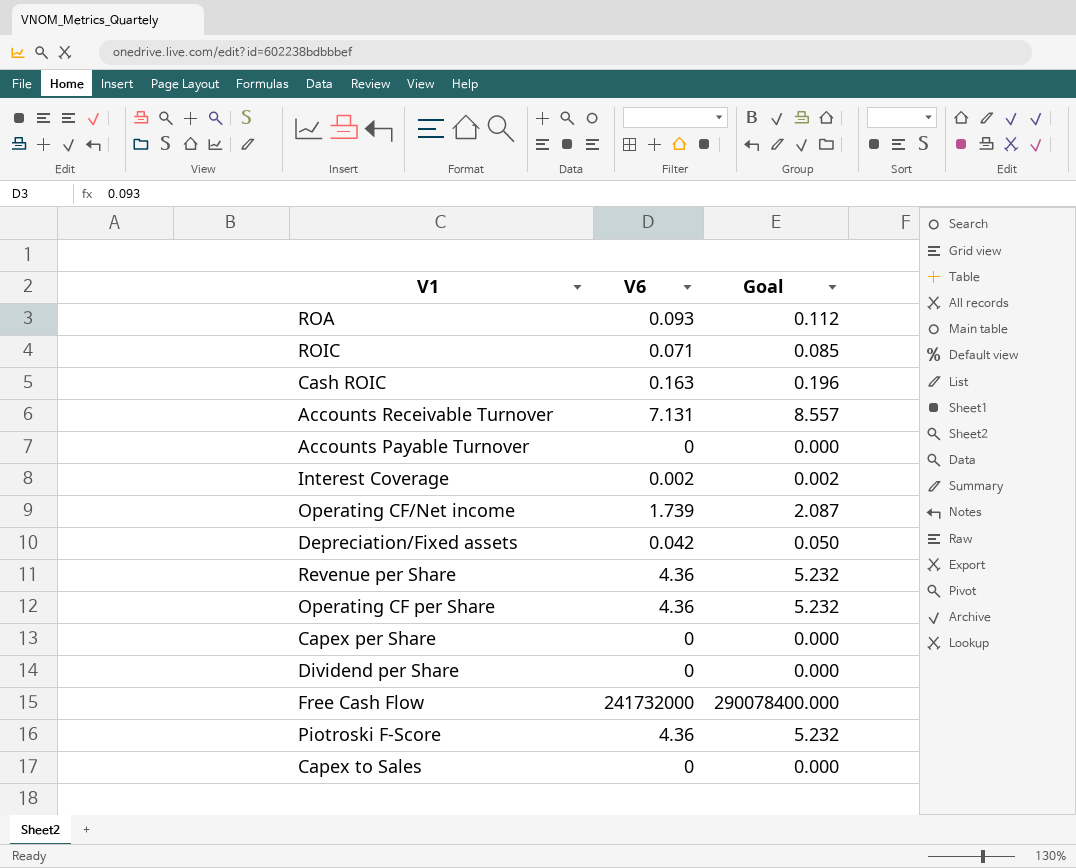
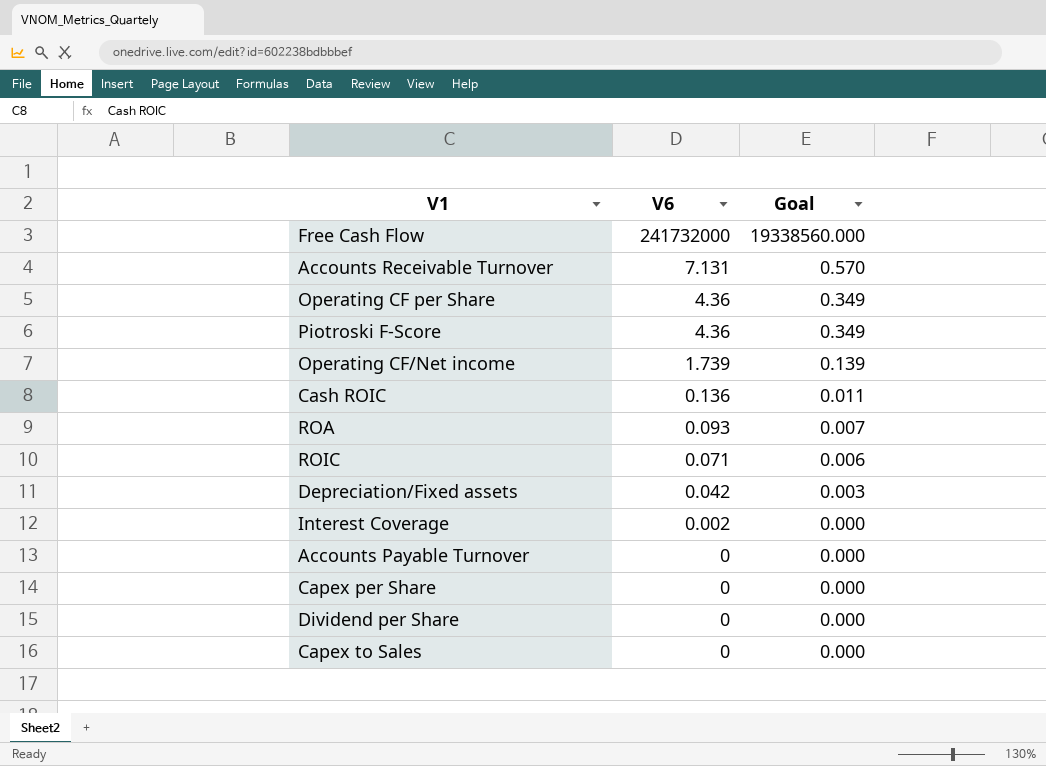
row order: none -> V6 descending
column Goal | formula: [V6] * 1.2 -> [V6] * 0.08
row Revenue per Share: 4.36 | 5.232 -> none
Cash ROIC | V6: 0.163 -> 0.136

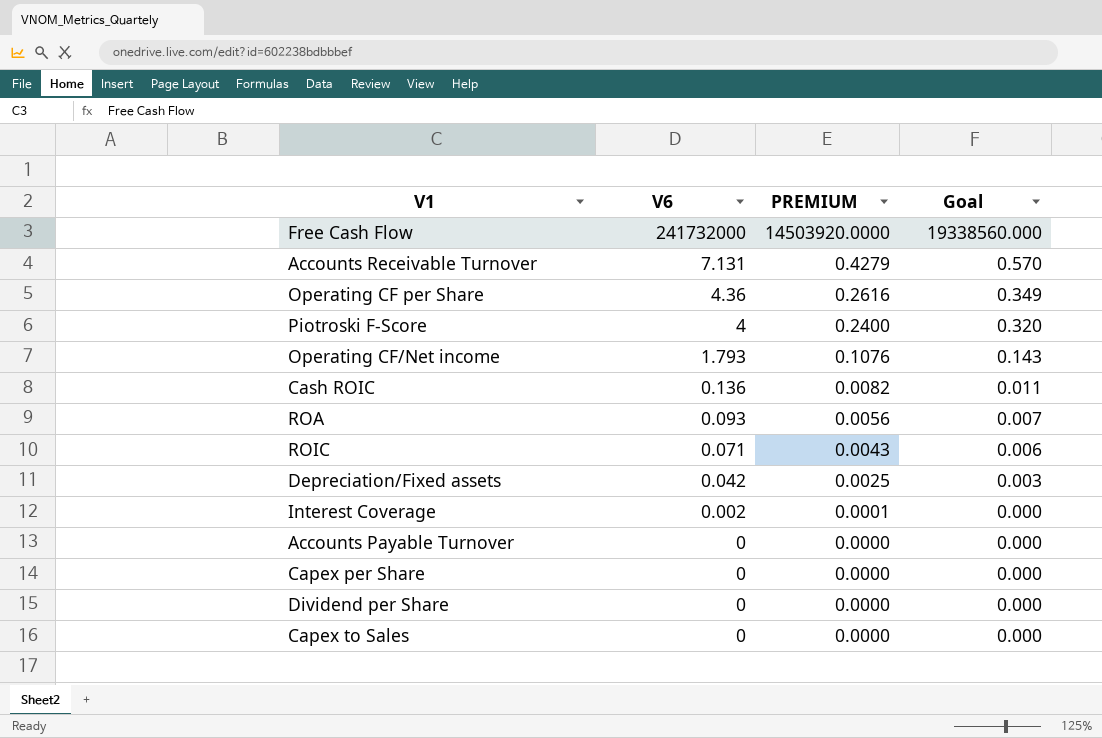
column PREMIUM | formula: none -> [V6] * 0.06
Piotroski F-Score | V6: 4.36 -> 4
Piotroski F-Score | Goal: 0.349 -> 0.320
Operating CF/Net income | V6: 1.739 -> 1.793
Operating CF/Net income | Goal: 0.139 -> 0.143

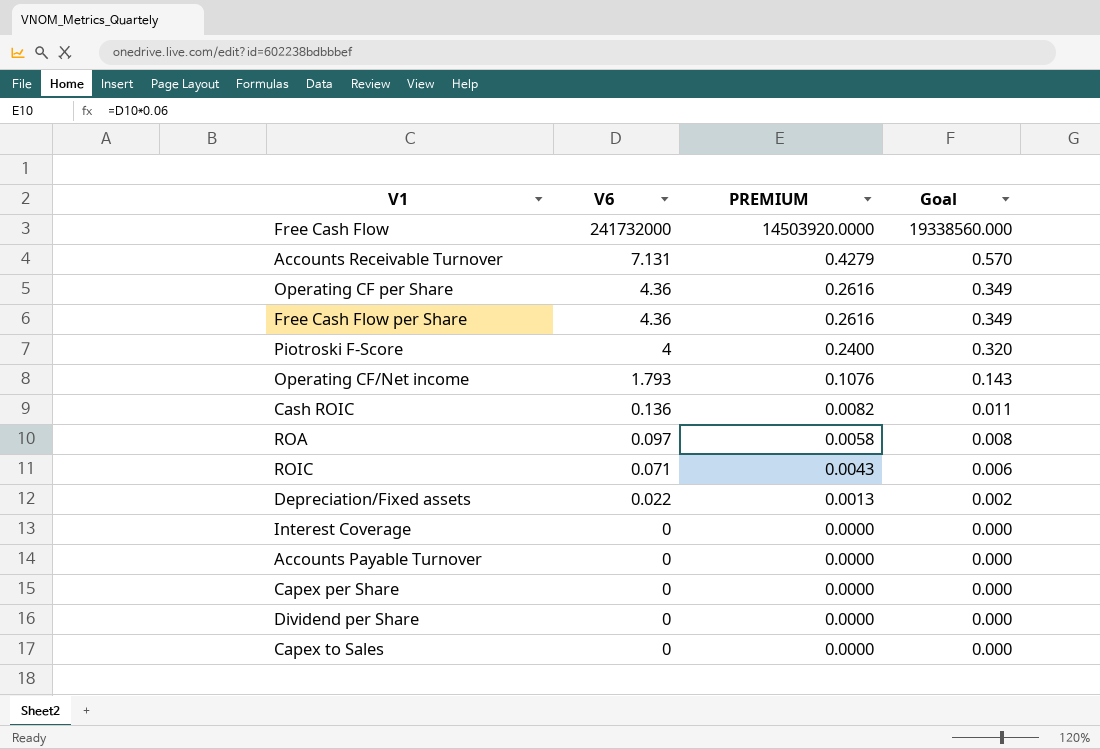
row Free Cash Flow per Share: none -> 4.36 | 0.2616 | 0.349
ROA | V6: 0.093 -> 0.097
ROA | PREMIUM: 0.0056 -> 0.0058
ROA | Goal: 0.007 -> 0.008
Depreciation/Fixed assets | V6: 0.042 -> 0.022
Depreciation/Fixed assets | PREMIUM: 0.0025 -> 0.0013
Depreciation/Fixed assets | Goal: 0.003 -> 0.002
Interest Coverage | V6: 0.002 -> 0
Interest Coverage | PREMIUM: 0.0001 -> 0.0000

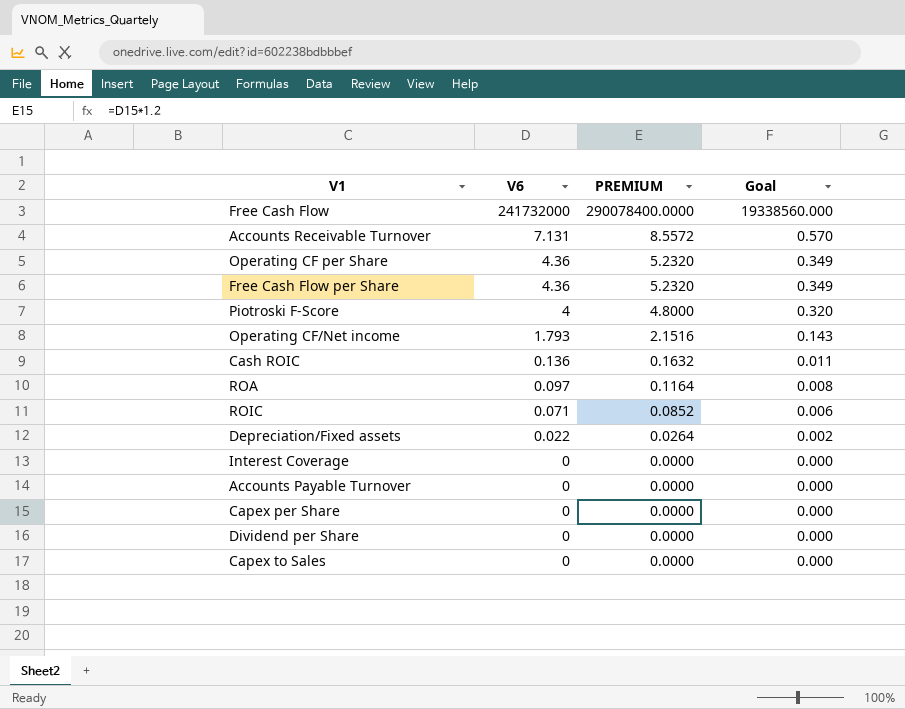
column PREMIUM | formula: [V6] * 0.06 -> [V6] * 1.2

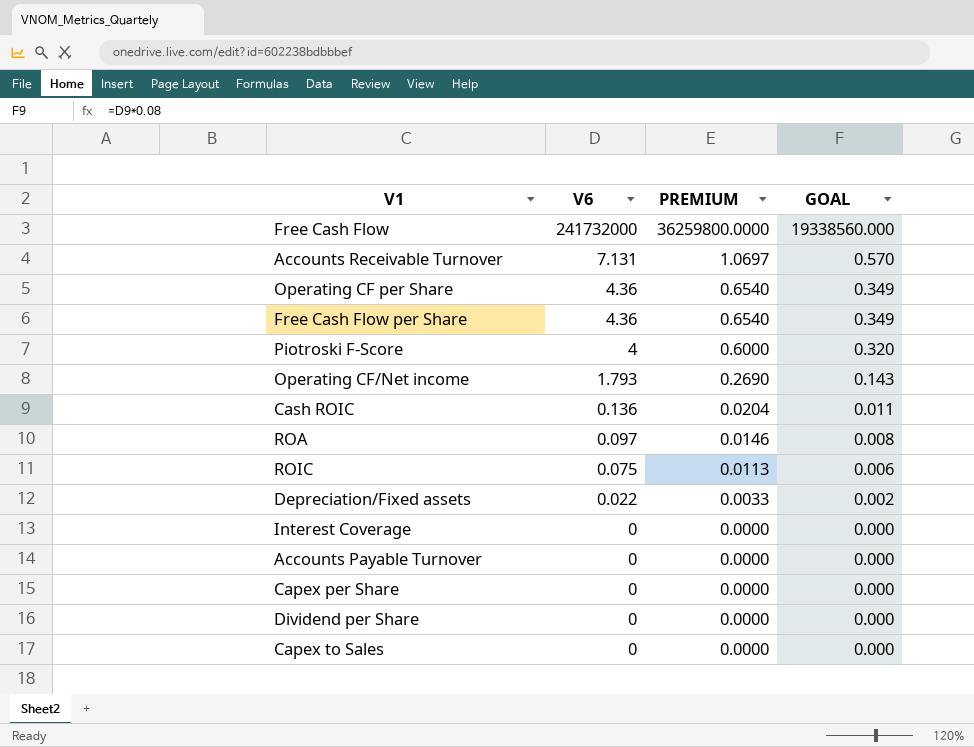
column PREMIUM | formula: [V6] * 1.2 -> [V6] * 0.15
column name: Goal -> GOAL
ROIC | V6: 0.071 -> 0.075

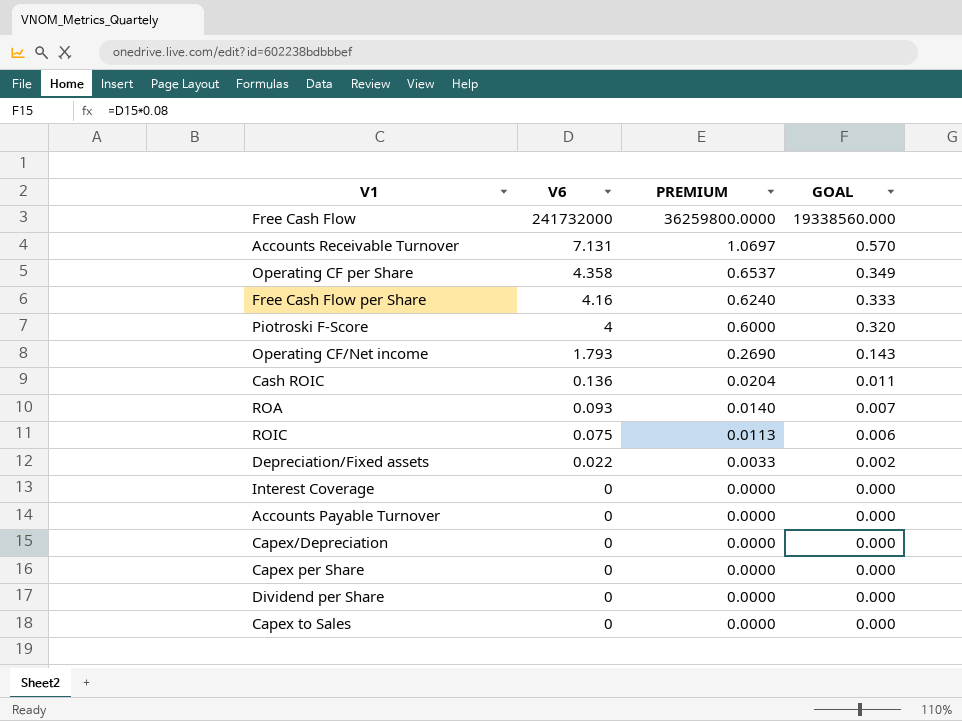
Operating CF per Share | V6: 4.36 -> 4.358
Operating CF per Share | PREMIUM: 0.6540 -> 0.6537
Free Cash Flow per Share | V6: 4.36 -> 4.16
Free Cash Flow per Share | PREMIUM: 0.6540 -> 0.6240
Free Cash Flow per Share | GOAL: 0.349 -> 0.333
ROA | V6: 0.097 -> 0.093
ROA | PREMIUM: 0.0146 -> 0.0140
ROA | GOAL: 0.008 -> 0.007
row Capex/Depreciation: none -> 0 | 0.0000 | 0.000

